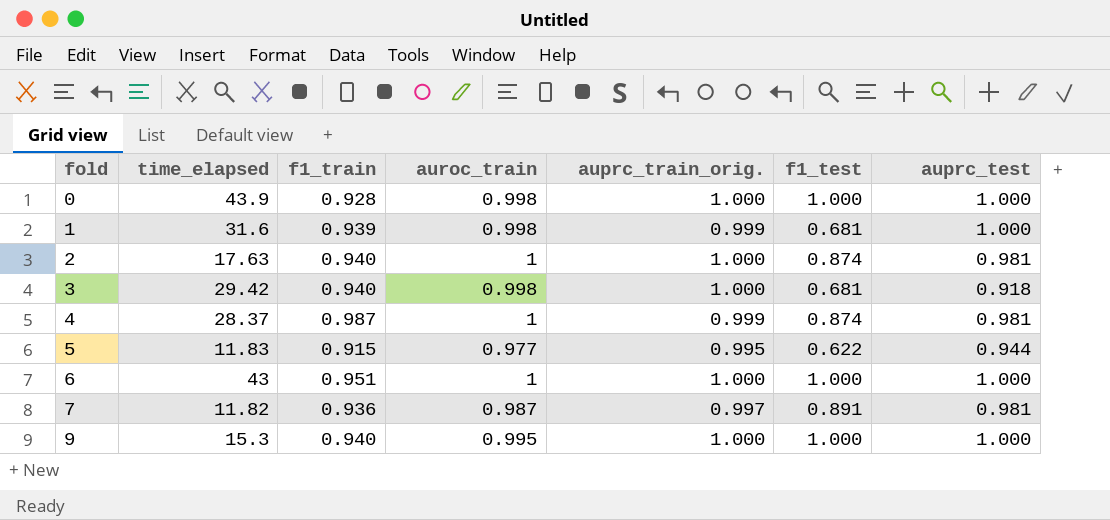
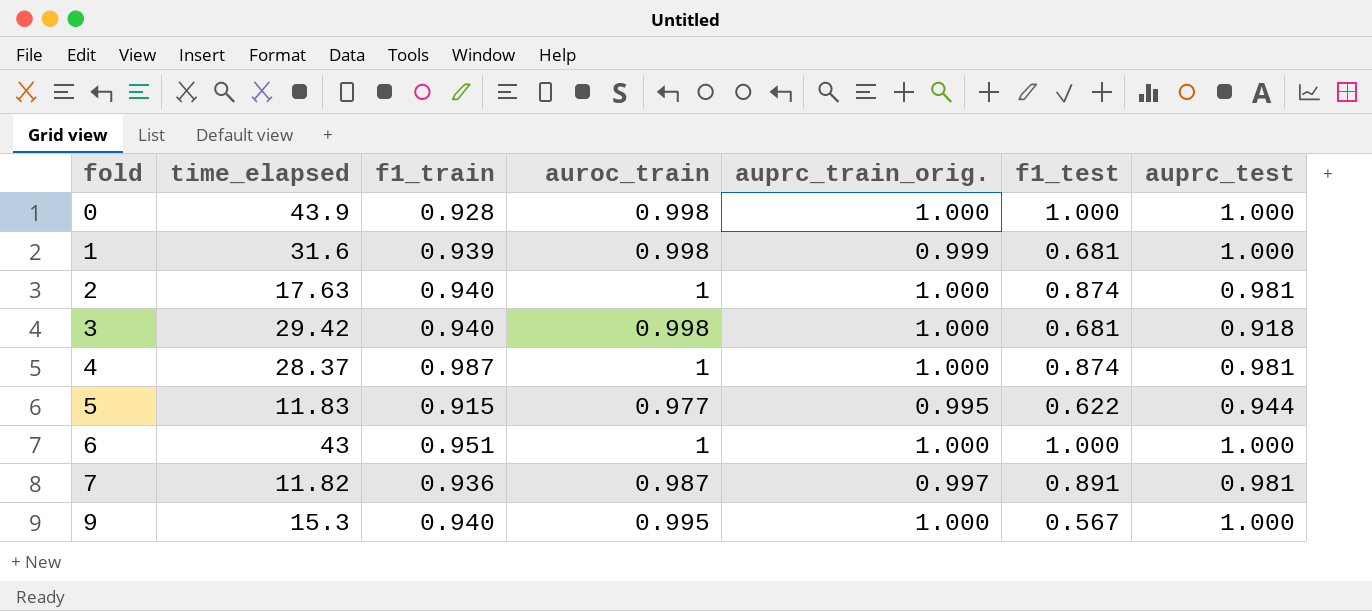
4 | auprc_train_orig.: 0.999 -> 1.000
9 | f1_test: 1.000 -> 0.567

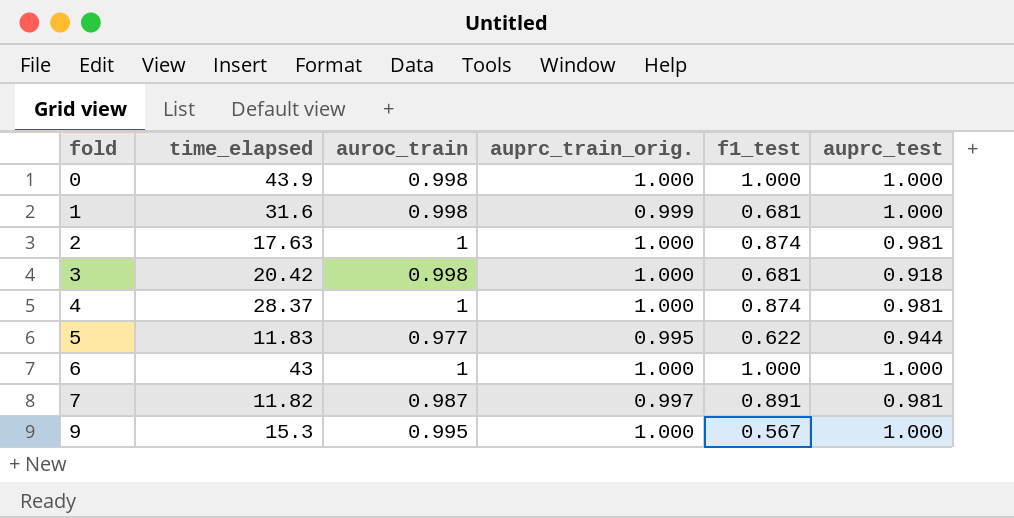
column f1_train | position: 3 -> none
3 | time_elapsed: 29.42 -> 20.42

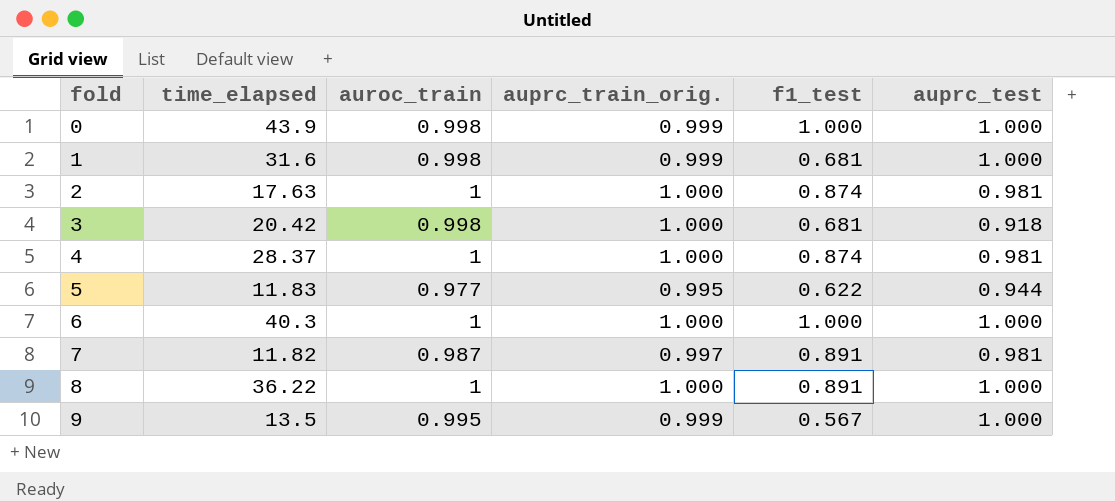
0 | auprc_train_orig.: 1.000 -> 0.999
6 | time_elapsed: 43 -> 40.3
row 8: none -> 36.22 | 1 | 1.000 | 0.891 | 1.000
9 | time_elapsed: 15.3 -> 13.5
9 | auprc_train_orig.: 1.000 -> 0.999

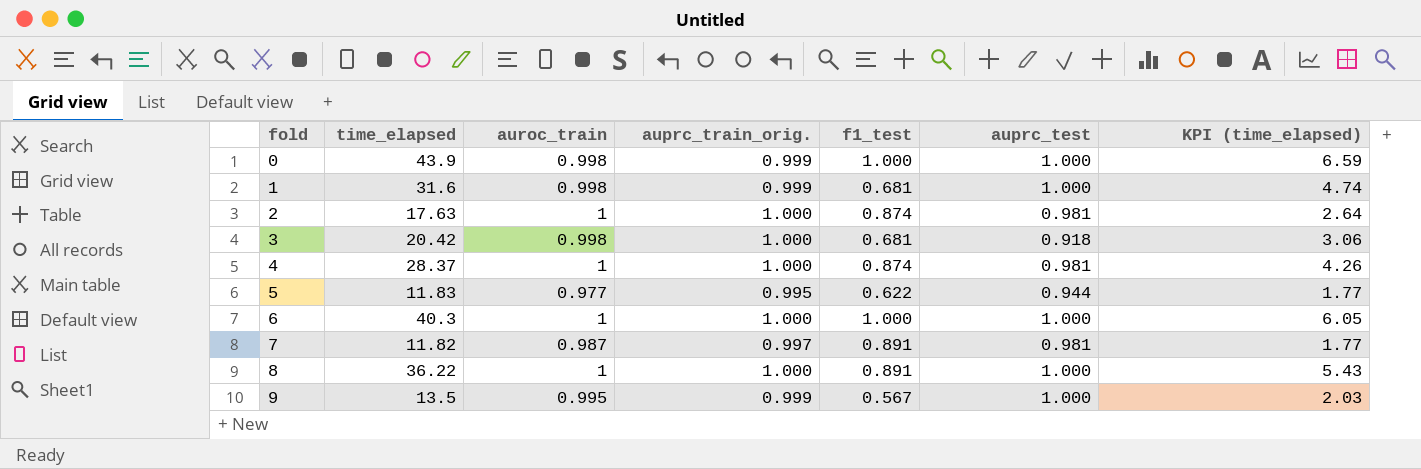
column KPI (time_elapsed) | formula: none -> [time_elapsed] * 0.15

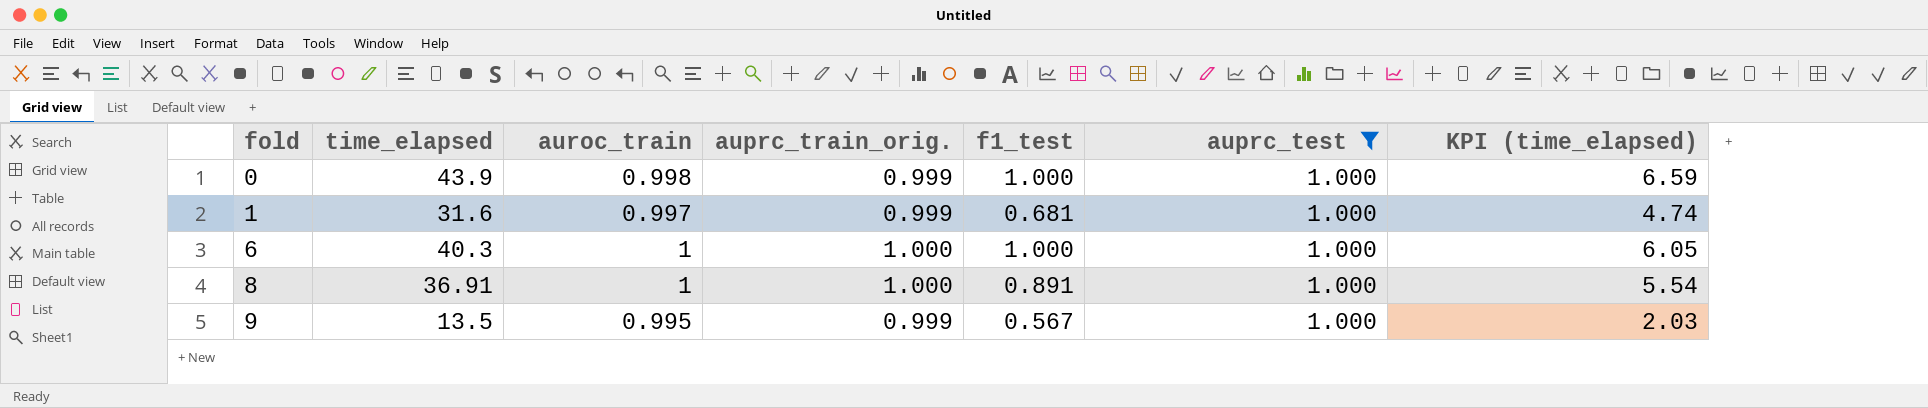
filter: none -> auprc_test = 1.000
1 | auroc_train: 0.998 -> 0.997
8 | time_elapsed: 36.22 -> 36.91
8 | KPI (time_elapsed): 5.43 -> 5.54

